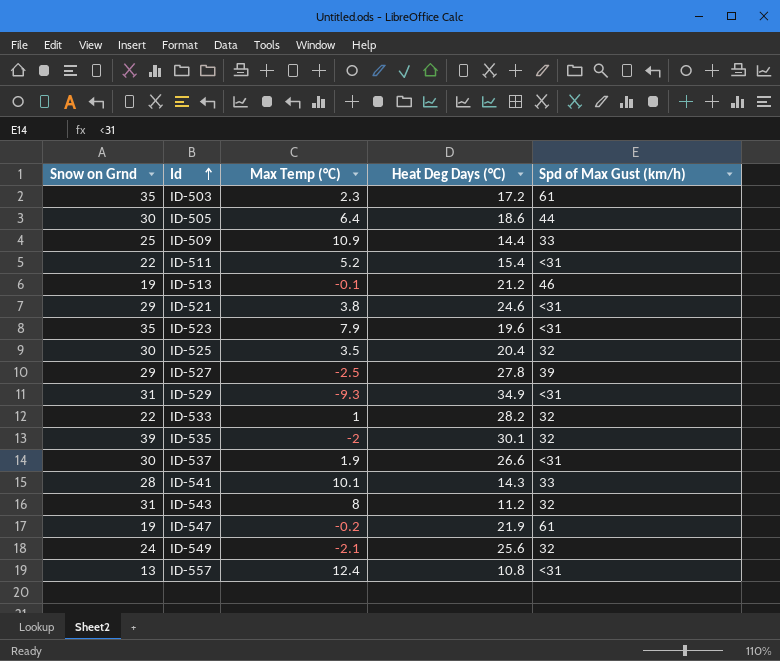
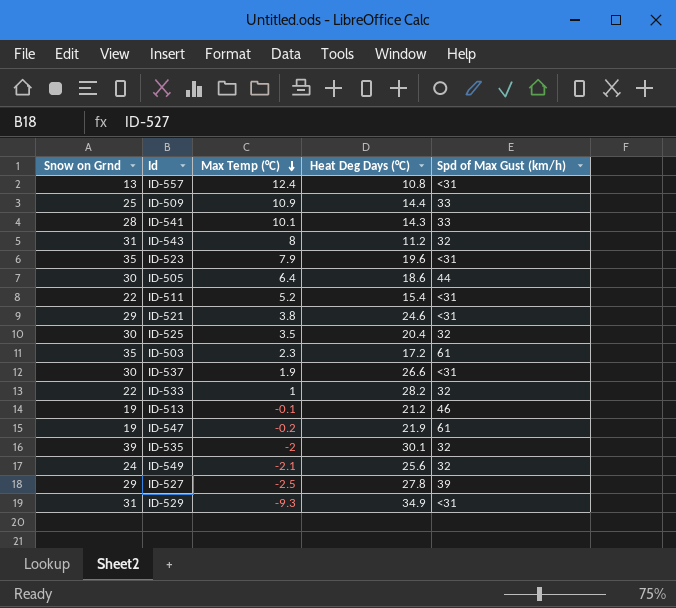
row order: Id ascending -> Max Temp (°C) descending

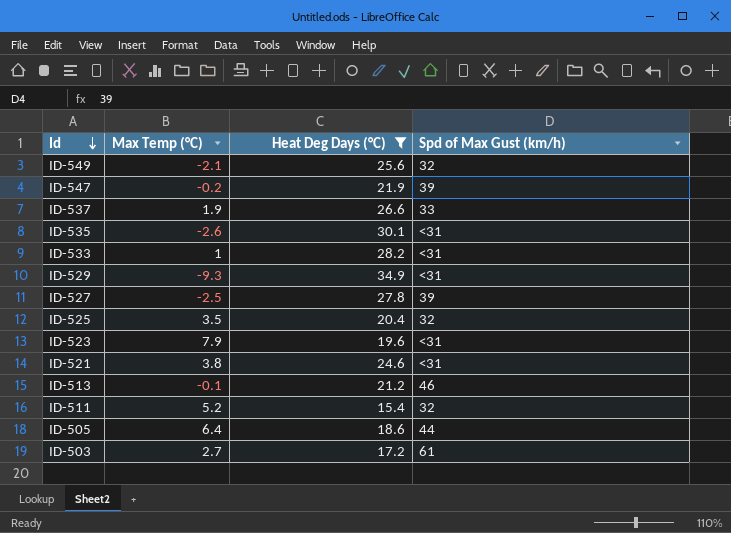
filter: none -> Heat Deg Days (°C) >= 15.4
row order: Max Temp (°C) descending -> Id descending
column Snow on Grnd | position: 1 -> none
ID-547 | Spd of Max Gust (km/h): 61 -> 39
ID-537 | Spd of Max Gust (km/h): <31 -> 33
ID-535 | Max Temp (°C): -2 -> -2.6
ID-535 | Spd of Max Gust (km/h): 32 -> <31
ID-533 | Spd of Max Gust (km/h): 32 -> <31
ID-511 | Spd of Max Gust (km/h): <31 -> 32
ID-503 | Max Temp (°C): 2.3 -> 2.7

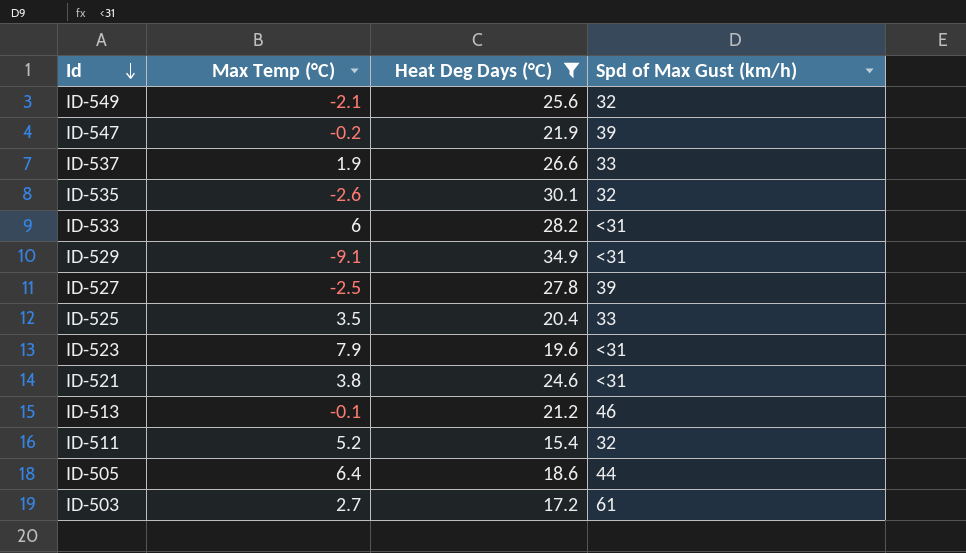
ID-535 | Spd of Max Gust (km/h): <31 -> 32
ID-533 | Max Temp (°C): 1 -> 6
ID-529 | Max Temp (°C): -9.3 -> -9.1
ID-525 | Spd of Max Gust (km/h): 32 -> 33

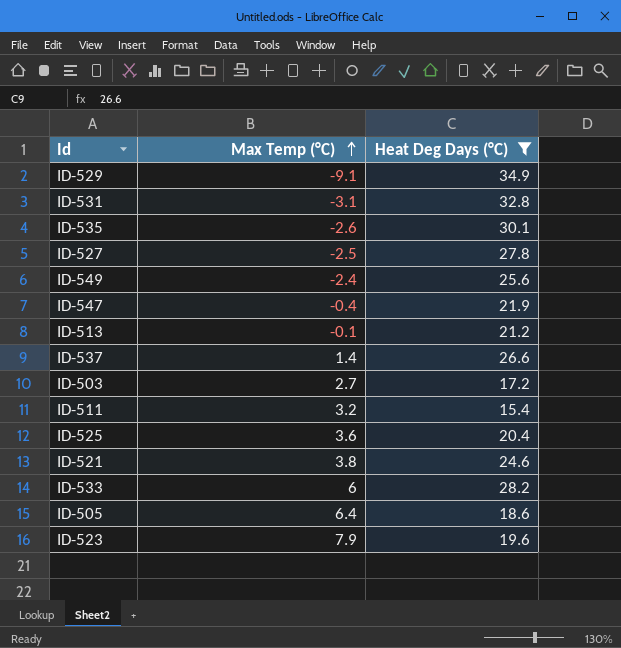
row order: Id descending -> Max Temp (°C) ascending
column Spd of Max Gust (km/h) | position: 4 -> none
row ID-531: none -> -3.1 | 32.8
ID-549 | Max Temp (°C): -2.1 -> -2.4
ID-547 | Max Temp (°C): -0.2 -> -0.4
ID-537 | Max Temp (°C): 1.9 -> 1.4
ID-511 | Max Temp (°C): 5.2 -> 3.2
ID-525 | Max Temp (°C): 3.5 -> 3.6

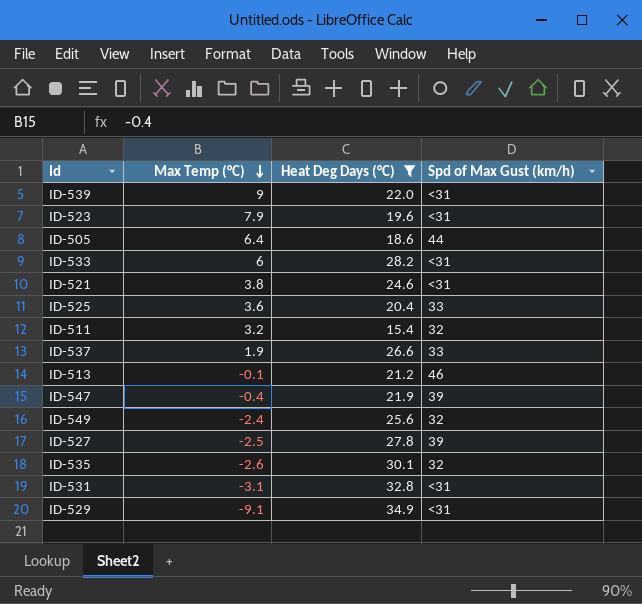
row order: Max Temp (°C) ascending -> Max Temp (°C) descending
column Spd of Max Gust (km/h) | position: none -> 4
row ID-503: 2.7 | 17.2 -> none
row ID-539: none -> 9 | 22.0 | <31
ID-537 | Max Temp (°C): 1.4 -> 1.9

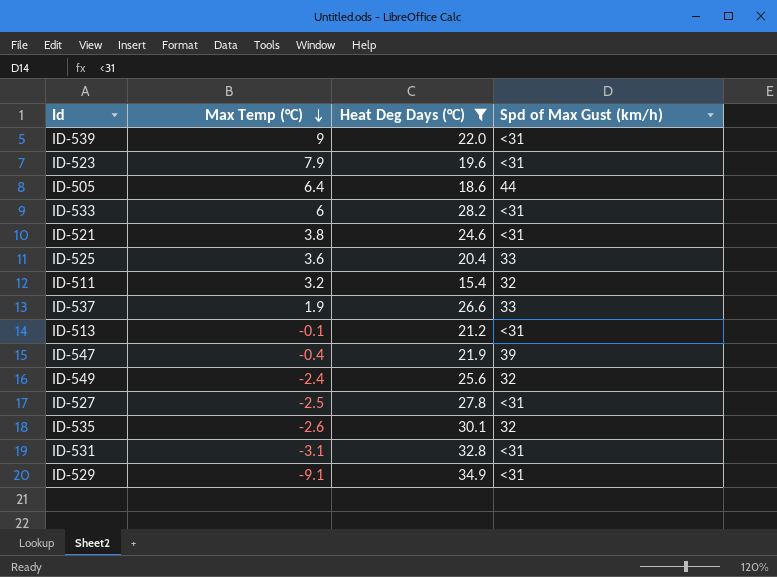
ID-513 | Spd of Max Gust (km/h): 46 -> <31
ID-527 | Spd of Max Gust (km/h): 39 -> <31

